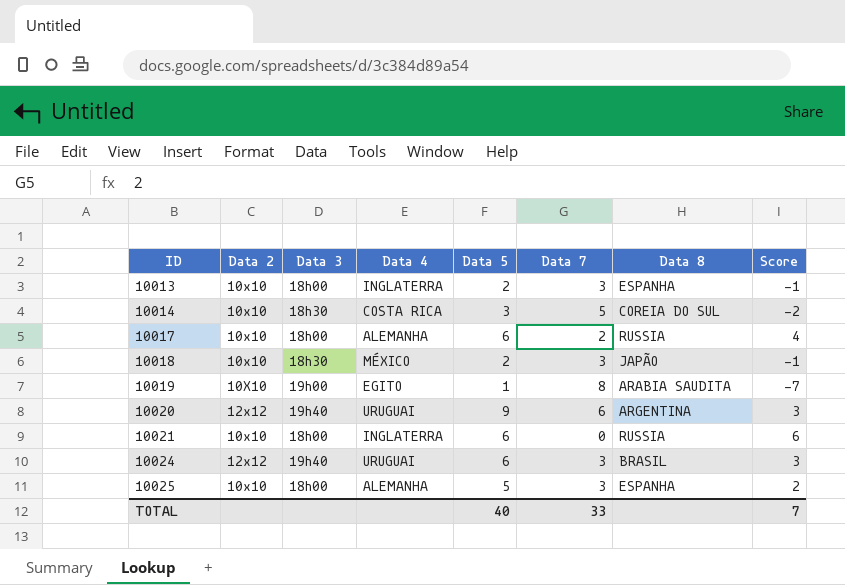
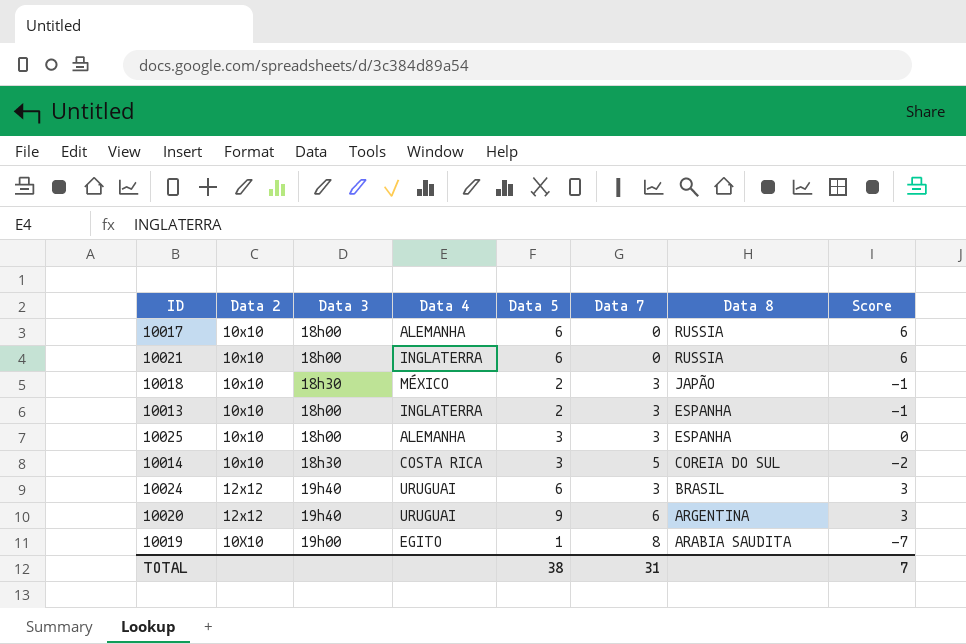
row order: ID ascending -> Data 8 descending
10017 | Data 7: 2 -> 0
10017 | Score: 4 -> 6
10025 | Data 5: 5 -> 3
10025 | Score: 2 -> 0
TOTAL | Data 5: 40 -> 38
TOTAL | Data 7: 33 -> 31

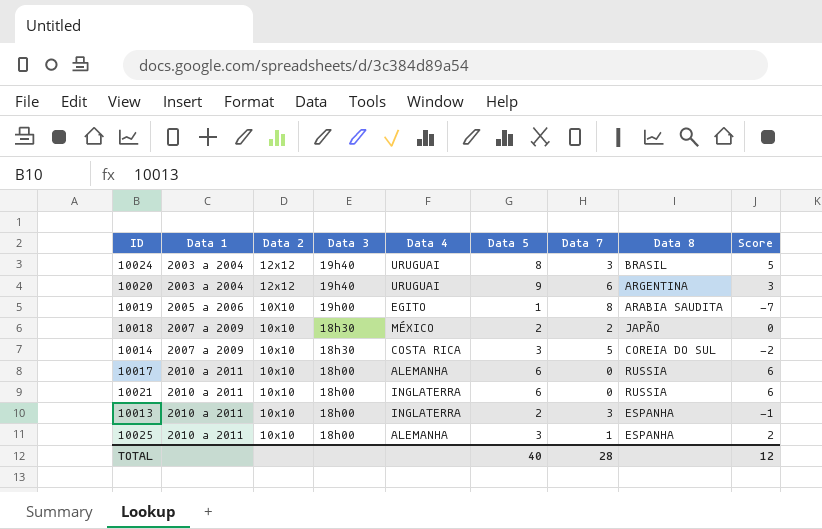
row order: Data 8 descending -> Data 1 ascending
column Data 1 | position: none -> 2
10024 | Data 5: 6 -> 8
10024 | Score: 3 -> 5
10018 | Data 7: 3 -> 2
10018 | Score: -1 -> 0
10025 | Data 7: 3 -> 1
10025 | Score: 0 -> 2
TOTAL | Data 5: 38 -> 40
TOTAL | Data 7: 31 -> 28
TOTAL | Score: 7 -> 12

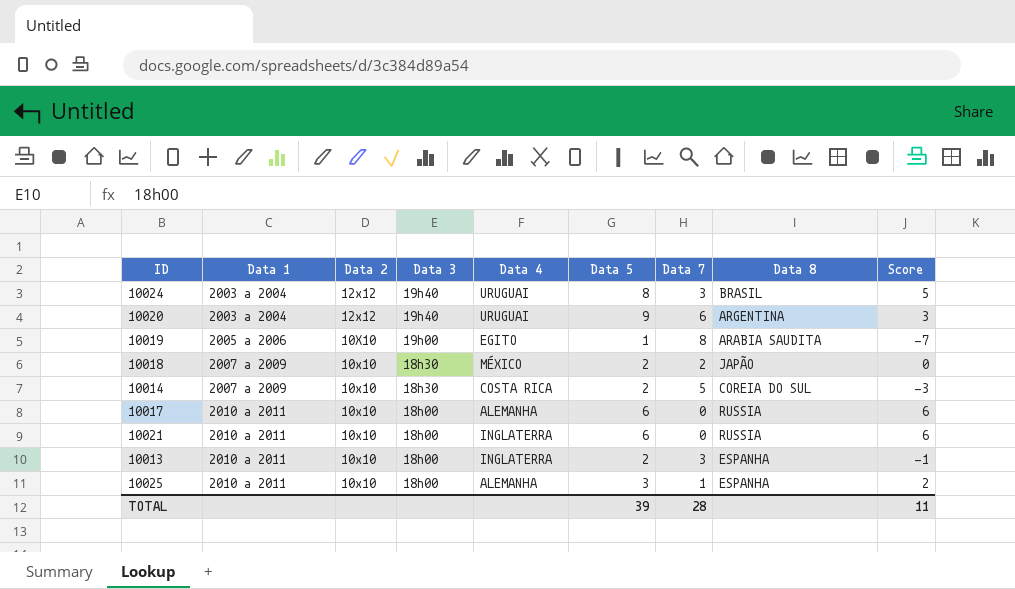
10014 | Data 5: 3 -> 2
10014 | Score: -2 -> -3
TOTAL | Data 5: 40 -> 39
TOTAL | Score: 12 -> 11

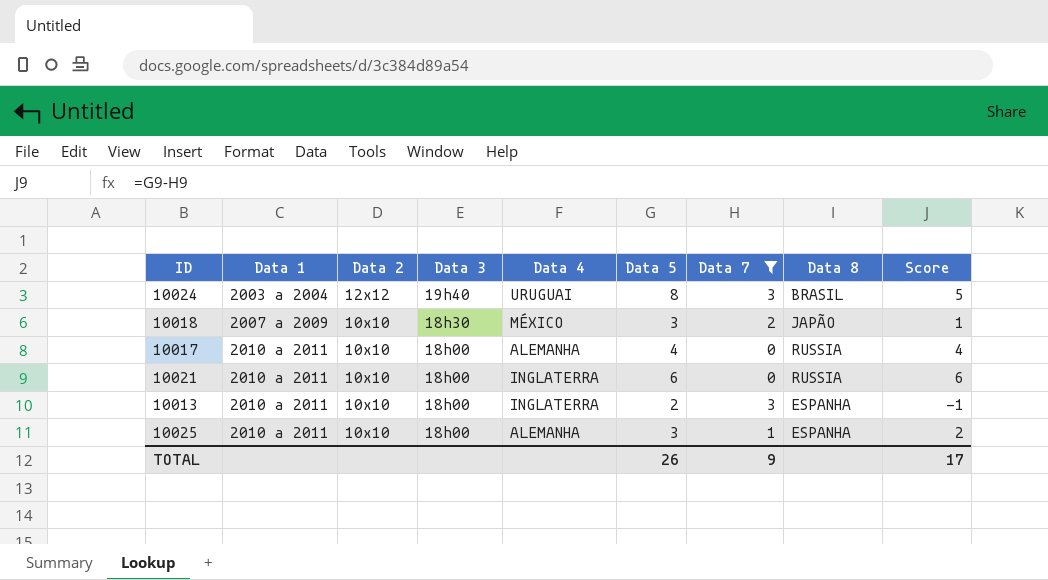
filter: none -> Data 7 <= 3
10018 | Data 5: 2 -> 3
10018 | Score: 0 -> 1
10017 | Data 5: 6 -> 4
10017 | Score: 6 -> 4
TOTAL | Data 5: 39 -> 26
TOTAL | Data 7: 28 -> 9
TOTAL | Score: 11 -> 17

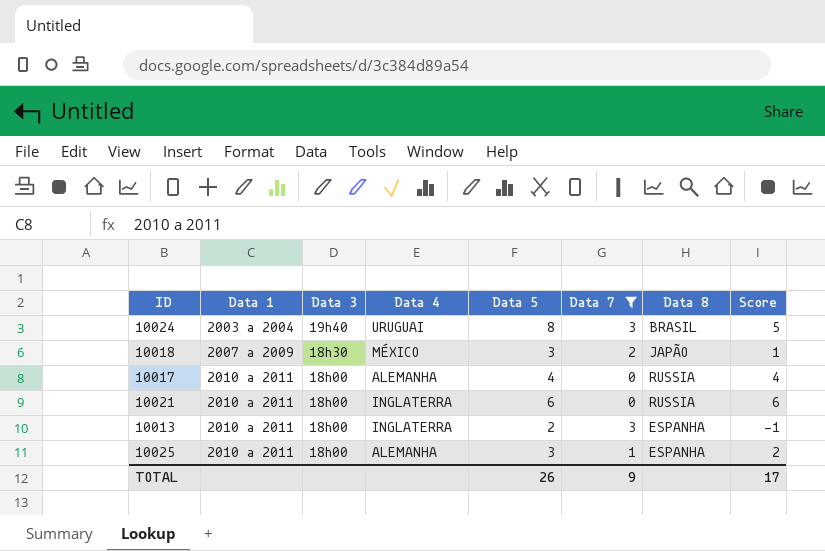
column Data 2 | position: 3 -> none

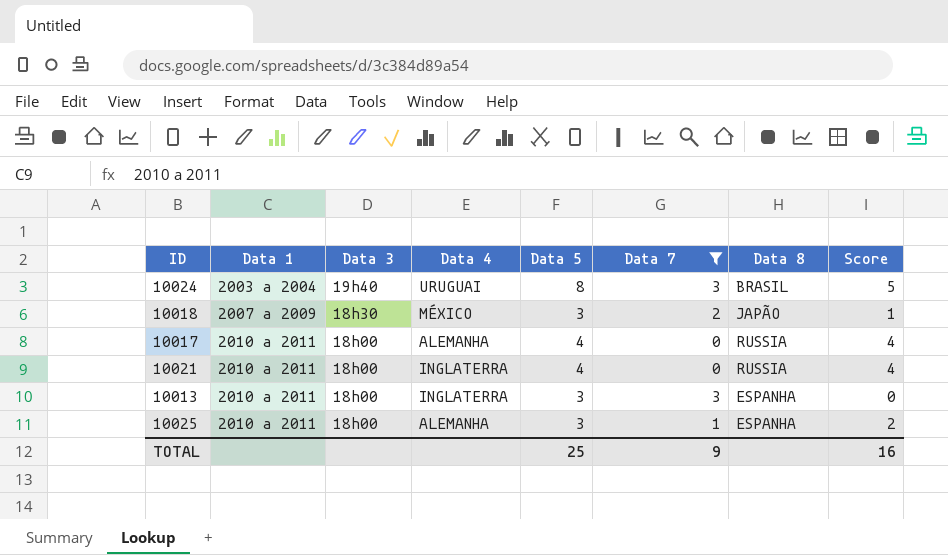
10021 | Data 5: 6 -> 4
10021 | Score: 6 -> 4
10013 | Data 5: 2 -> 3
10013 | Score: -1 -> 0
TOTAL | Data 5: 26 -> 25
TOTAL | Score: 17 -> 16

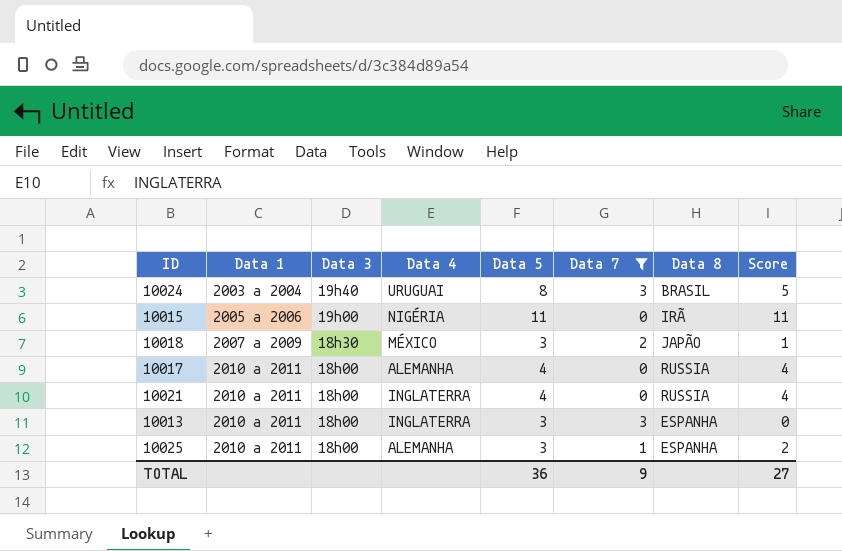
row 10015: none -> 2005 a 2006 | 19h00 | NIGÉRIA | 11 | 0 | IRÃ | 11
TOTAL | Data 5: 25 -> 36
TOTAL | Score: 16 -> 27

